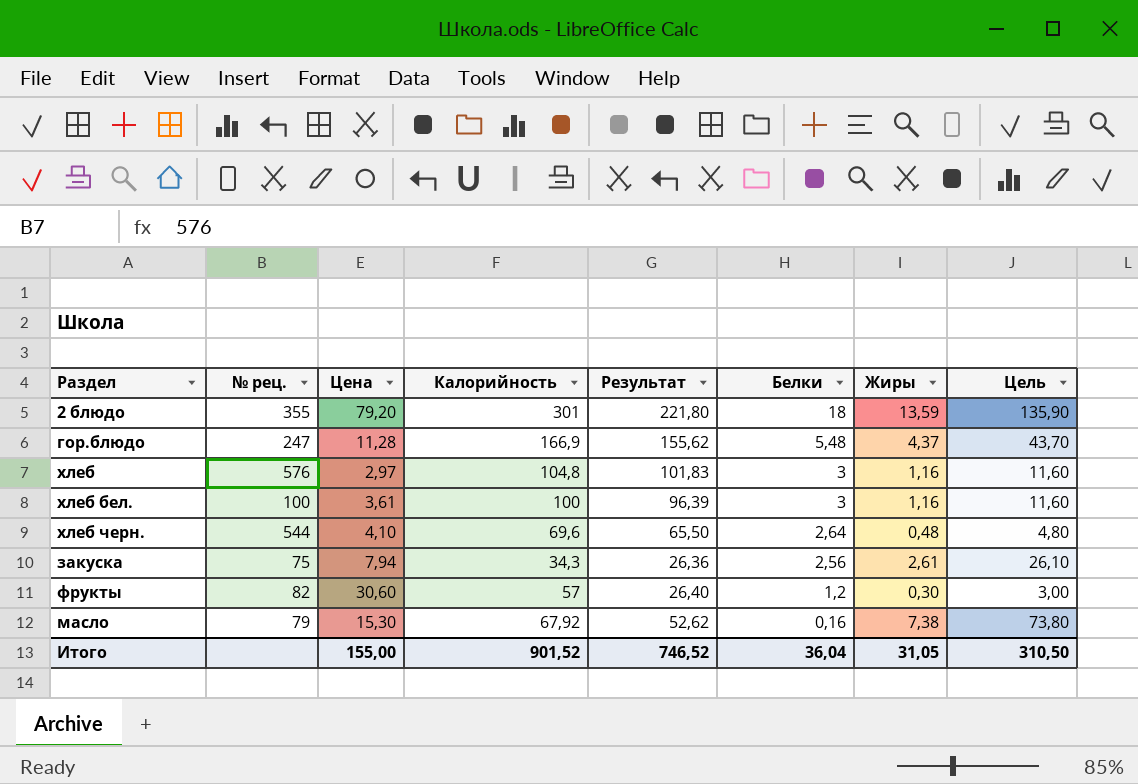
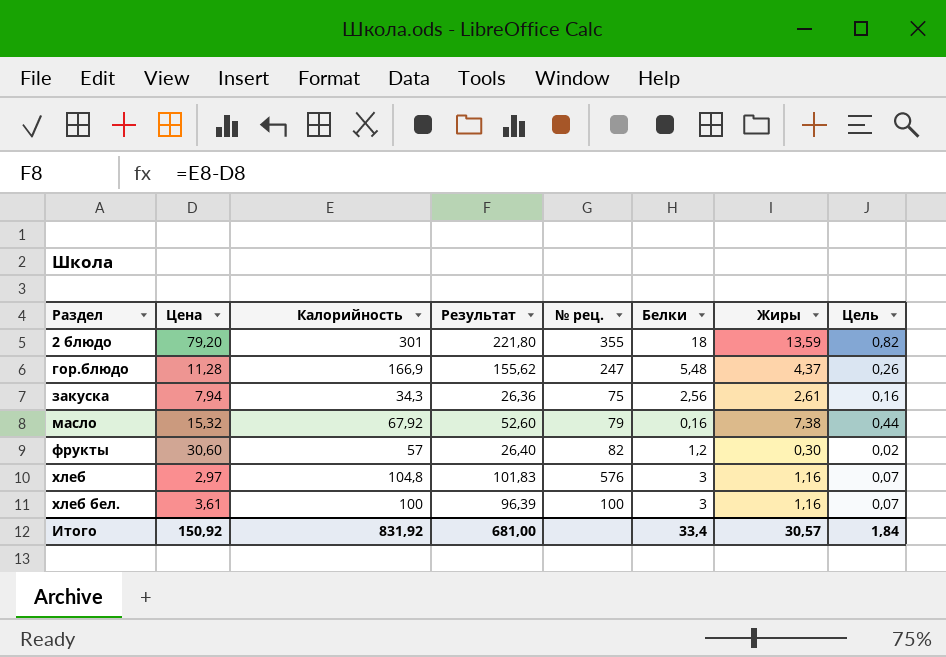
row order: Белки descending -> Раздел ascending
column № рец. | position: 2 -> 5
column Цель | formula: [Жиры] * 10 -> [Жиры] * 0,06
row хлеб черн.: 544 | 4,10 | 69,6 | 65,50 | 2,64 | 0,48 | 4,80 -> none
масло | Цена: 15,30 -> 15,32
масло | Результат: 52,62 -> 52,60
Итого | Цена: 155,00 -> 150,92
Итого | Калорийность: 901,52 -> 831,92
Итого | Результат: 746,52 -> 681,00
Итого | Белки: 36,04 -> 33,4
Итого | Жиры: 31,05 -> 30,57
Итого | Цель: 310,50 -> 1,84

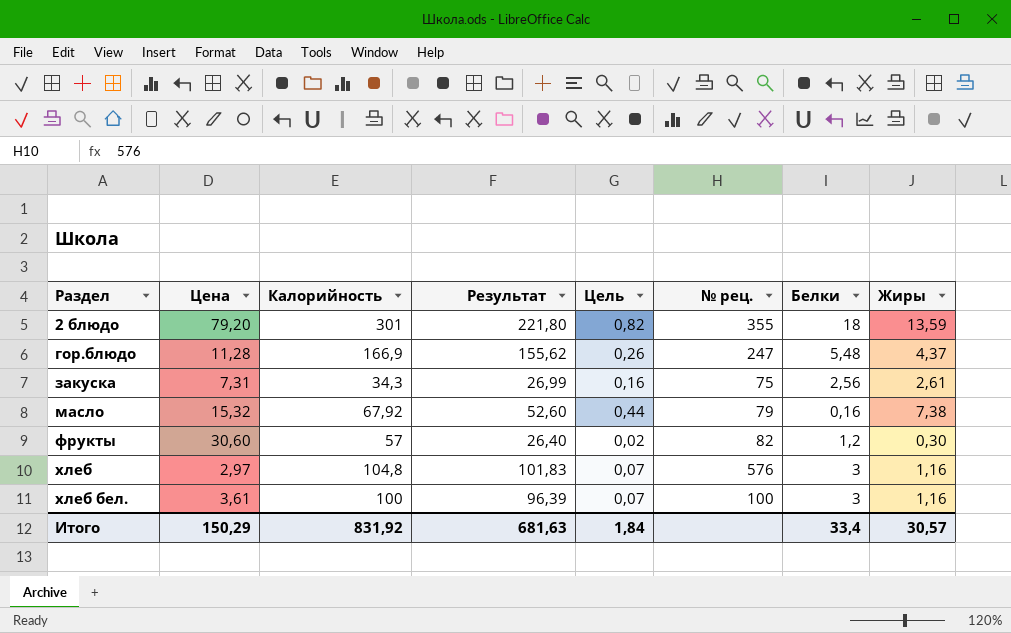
column Цель | position: 8 -> 5
закуска | Цена: 7,94 -> 7,31
закуска | Результат: 26,36 -> 26,99
Итого | Цена: 150,92 -> 150,29
Итого | Результат: 681,00 -> 681,63

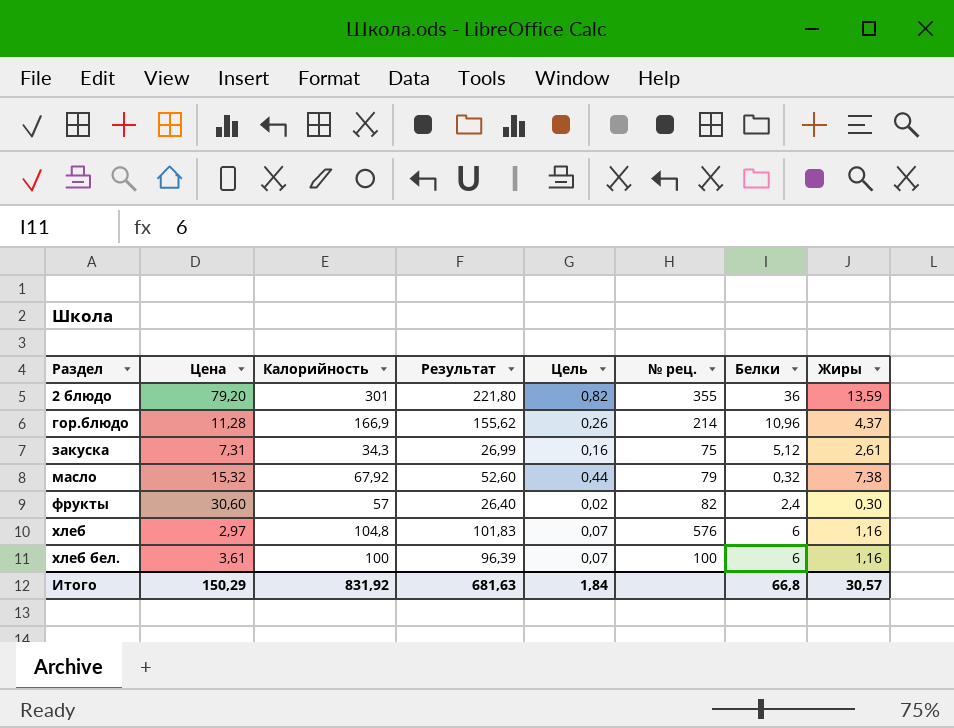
2 блюдо | Белки: 18 -> 36
гор.блюдо | № рец.: 247 -> 214
гор.блюдо | Белки: 5,48 -> 10,96
закуска | Белки: 2,56 -> 5,12
масло | Белки: 0,16 -> 0,32
фрукты | Белки: 1,2 -> 2,4
хлеб | Белки: 3 -> 6
хлеб бел. | Белки: 3 -> 6
Итого | Белки: 33,4 -> 66,8

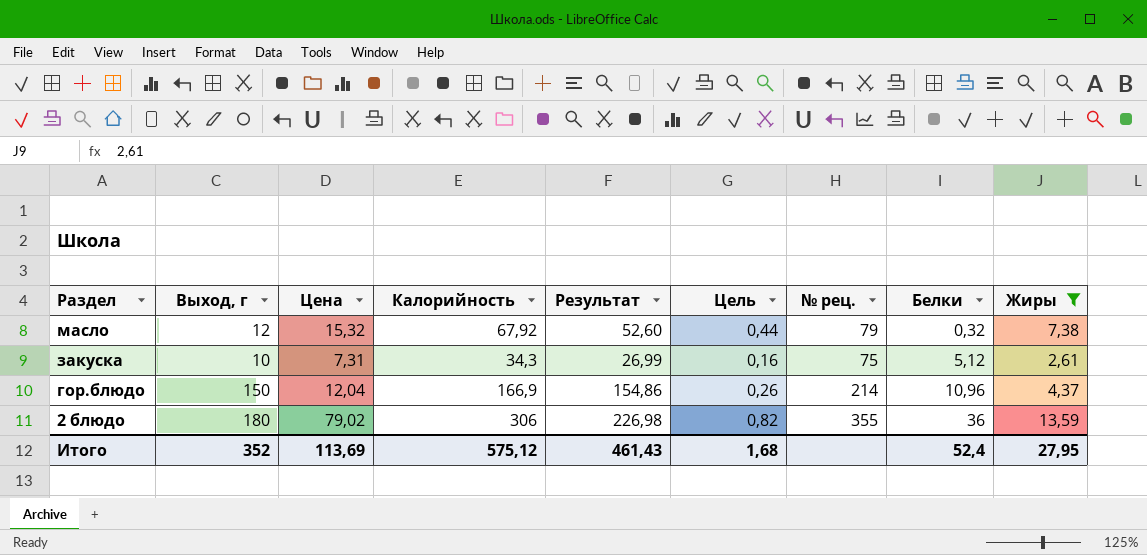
filter: none -> Жиры >= 2,61
row order: Раздел ascending -> Раздел descending
column Выход, г | position: none -> 2
гор.блюдо | Цена: 11,28 -> 12,04
гор.блюдо | Результат: 155,62 -> 154,86
2 блюдо | Цена: 79,20 -> 79,02
2 блюдо | Калорийность: 301 -> 306
2 блюдо | Результат: 221,80 -> 226,98
Итого | Цена: 150,29 -> 113,69
Итого | Калорийность: 831,92 -> 575,12
Итого | Результат: 681,63 -> 461,43
Итого | Цель: 1,84 -> 1,68
Итого | Белки: 66,8 -> 52,4
Итого | Жиры: 30,57 -> 27,95

